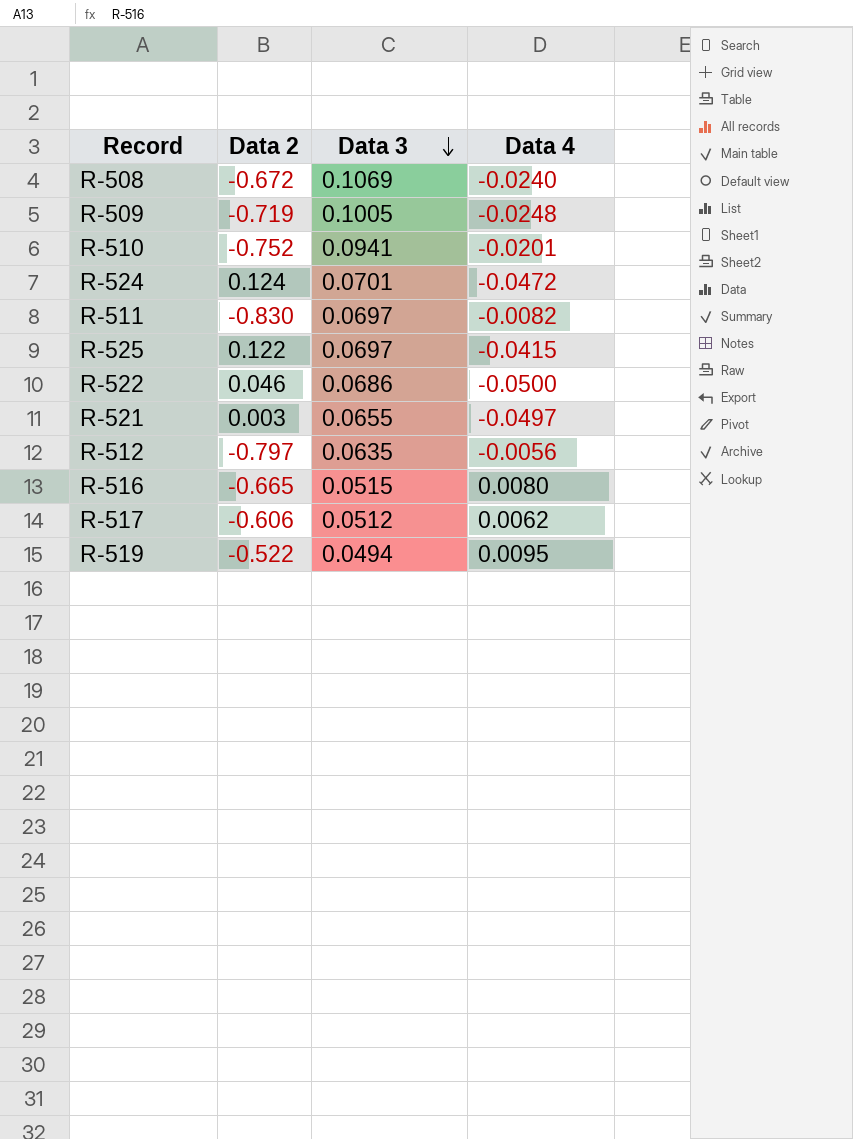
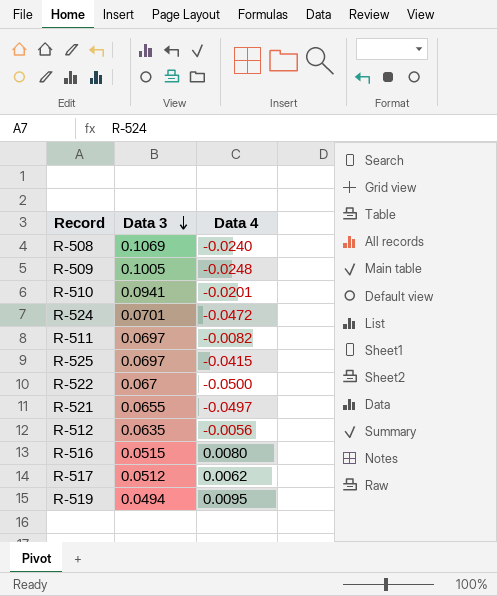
column Data 2 | position: 2 -> none
R-522 | Data 3: 0.0686 -> 0.067

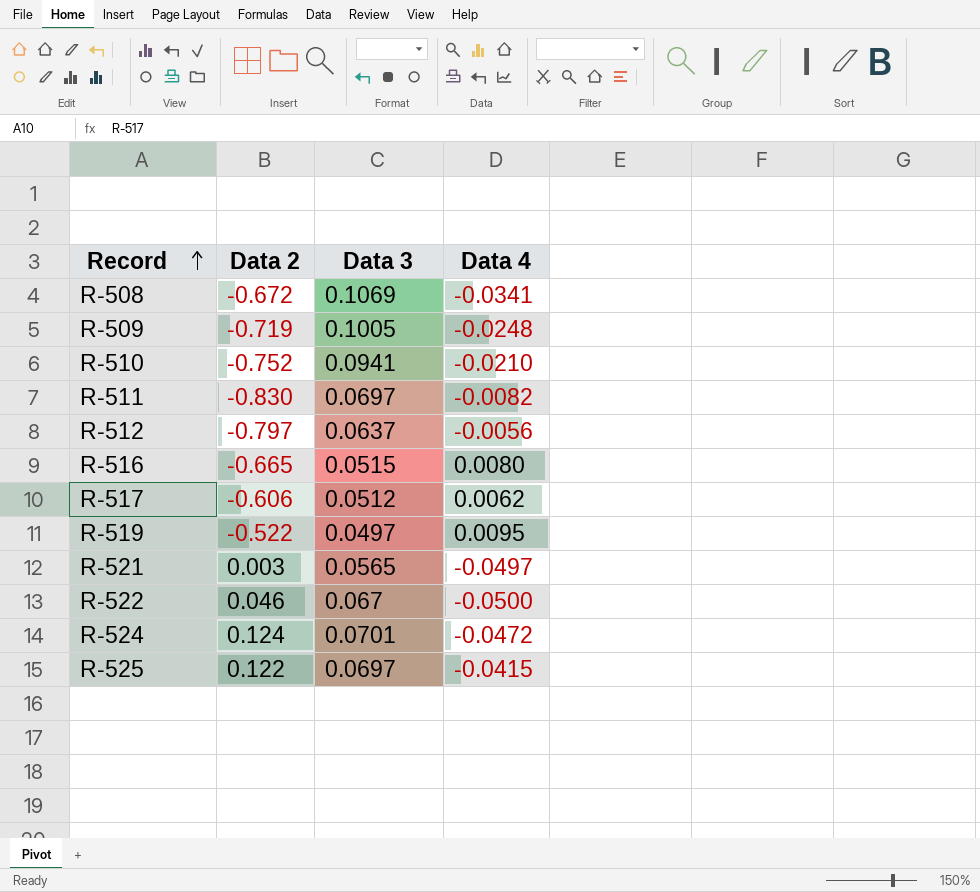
row order: Data 3 descending -> Record ascending
column Data 2 | position: none -> 2
R-508 | Data 4: -0.0240 -> -0.0341
R-510 | Data 4: -0.0201 -> -0.0210
R-512 | Data 3: 0.0635 -> 0.0637
R-519 | Data 3: 0.0494 -> 0.0497
R-521 | Data 3: 0.0655 -> 0.0565

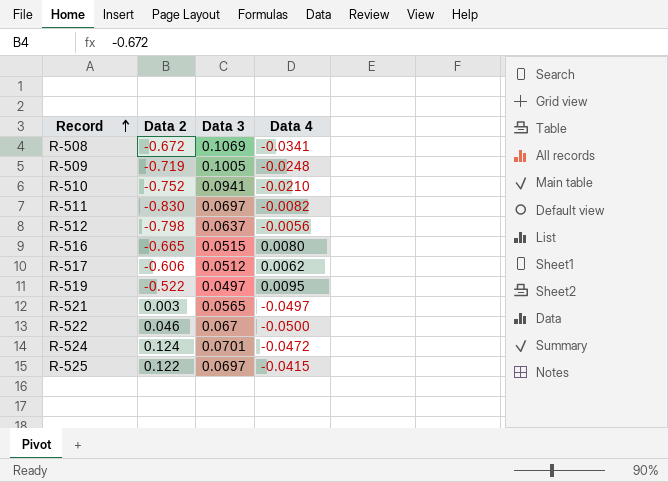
R-512 | Data 2: -0.797 -> -0.798

